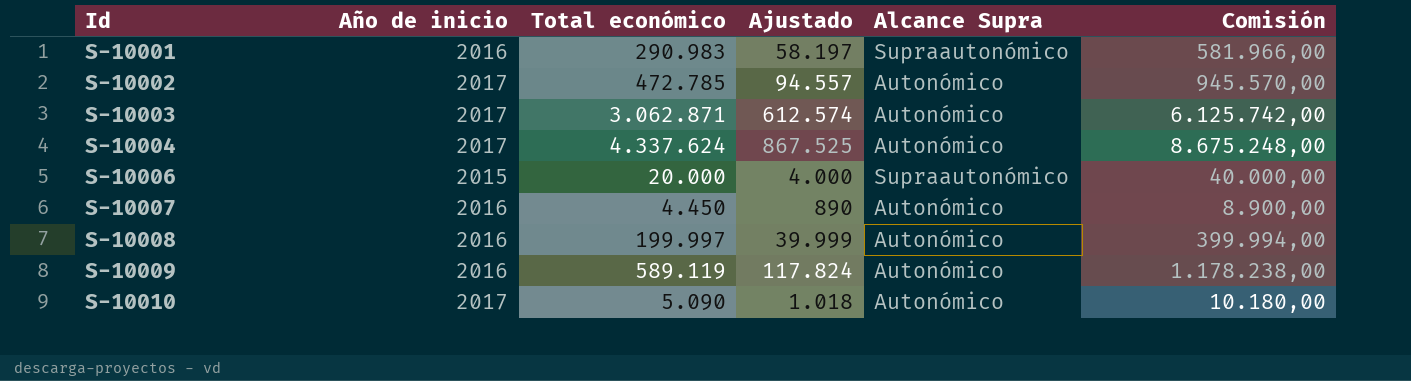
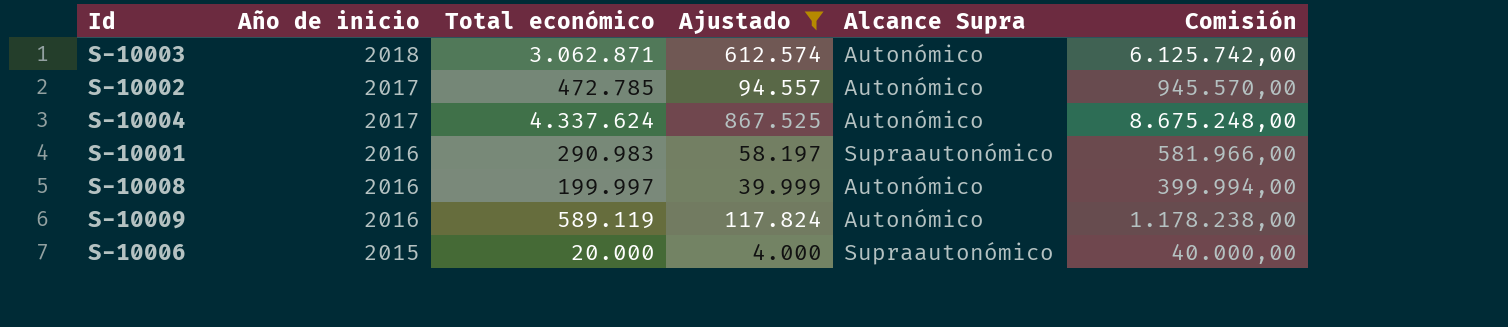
filter: none -> Ajustado >= 4.000
row order: Id ascending -> Año de inicio descending
S-10003 | Año de inicio: 2017 -> 2018

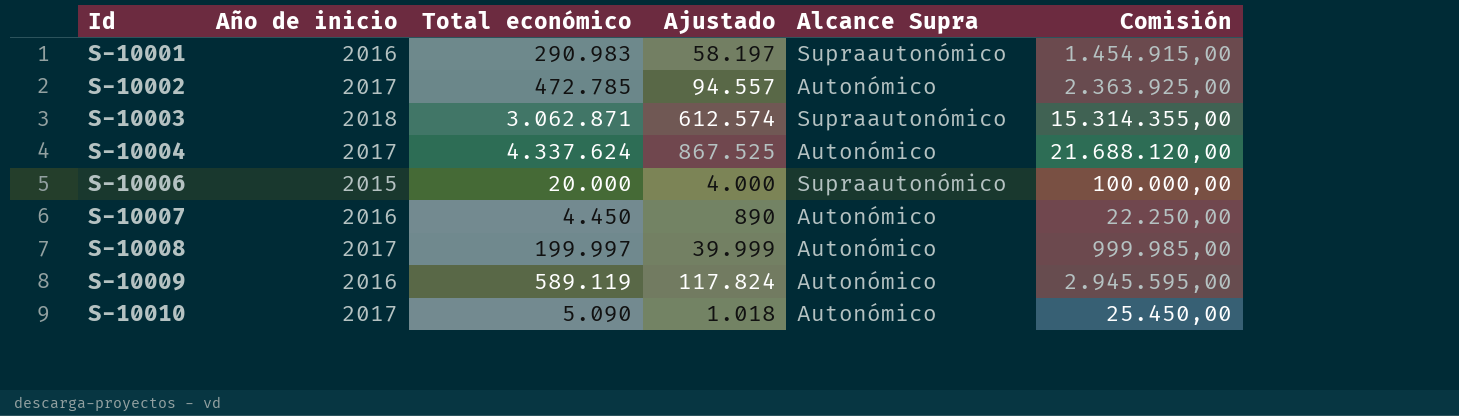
filter: Ajustado >= 4.000 -> none
row order: Año de inicio descending -> Id ascending
column Comisión | formula: [Total económico] * 2 -> [Total económico] * 5
S-10003 | Alcance Supra: Autonómico -> Supraautonómico
S-10008 | Año de inicio: 2016 -> 2017

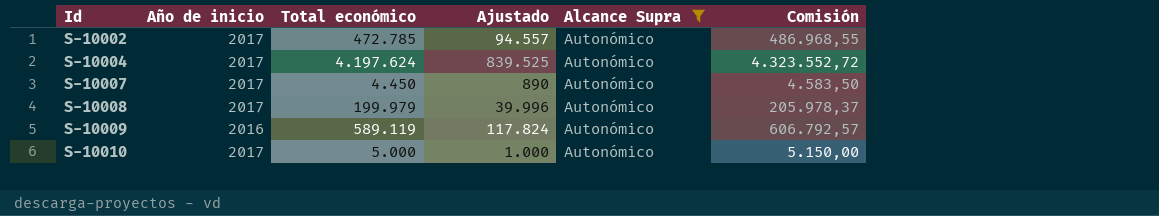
filter: none -> Alcance Supra = Autonómico
column Comisión | formula: [Total económico] * 5 -> [Total económico] * 1,03
S-10004 | Total económico: 4.337.624 -> 4.197.624
S-10004 | Ajustado: 867.525 -> 839.525
S-10007 | Año de inicio: 2016 -> 2017
S-10008 | Total económico: 199.997 -> 199.979
S-10008 | Ajustado: 39.999 -> 39.996
S-10010 | Total económico: 5.090 -> 5.000
S-10010 | Ajustado: 1.018 -> 1.000

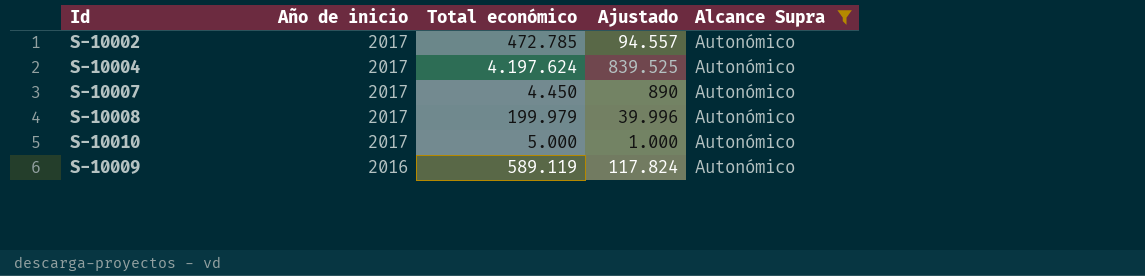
row order: Id ascending -> Año de inicio descending
column Comisión | formula: [Total económico] * 1,03 -> none

